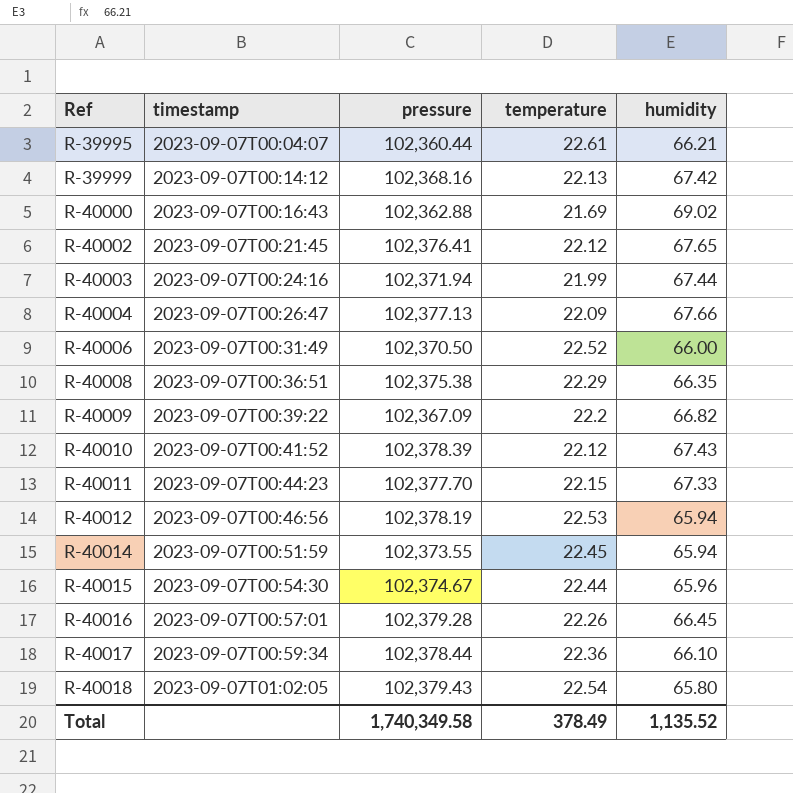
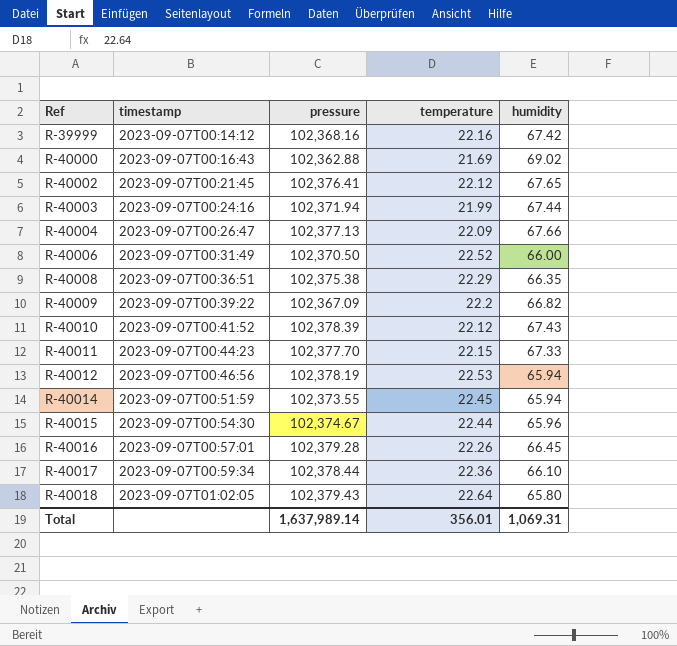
row R-39995: 2023-09-07T00:04:07 | 102,360.44 | 22.61 | 66.21 -> none
R-39999 | temperature: 22.13 -> 22.16
R-40018 | temperature: 22.54 -> 22.64
Total | pressure: 1,740,349.58 -> 1,637,989.14
Total | temperature: 378.49 -> 356.01
Total | humidity: 1,135.52 -> 1,069.31

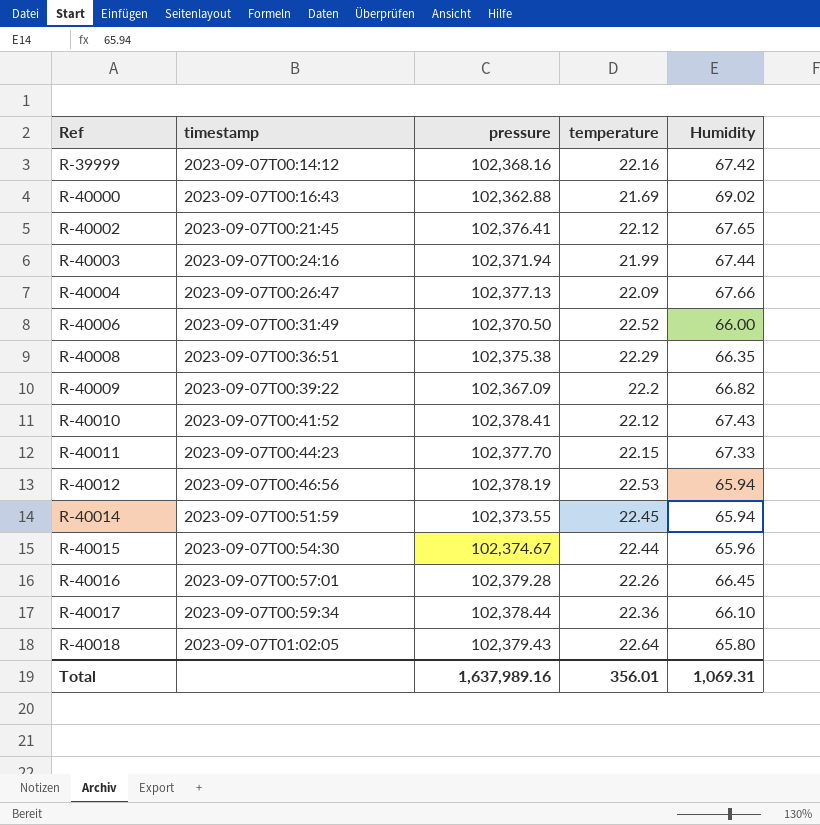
column name: humidity -> Humidity
R-40010 | pressure: 102,378.39 -> 102,378.41
Total | pressure: 1,637,989.14 -> 1,637,989.16

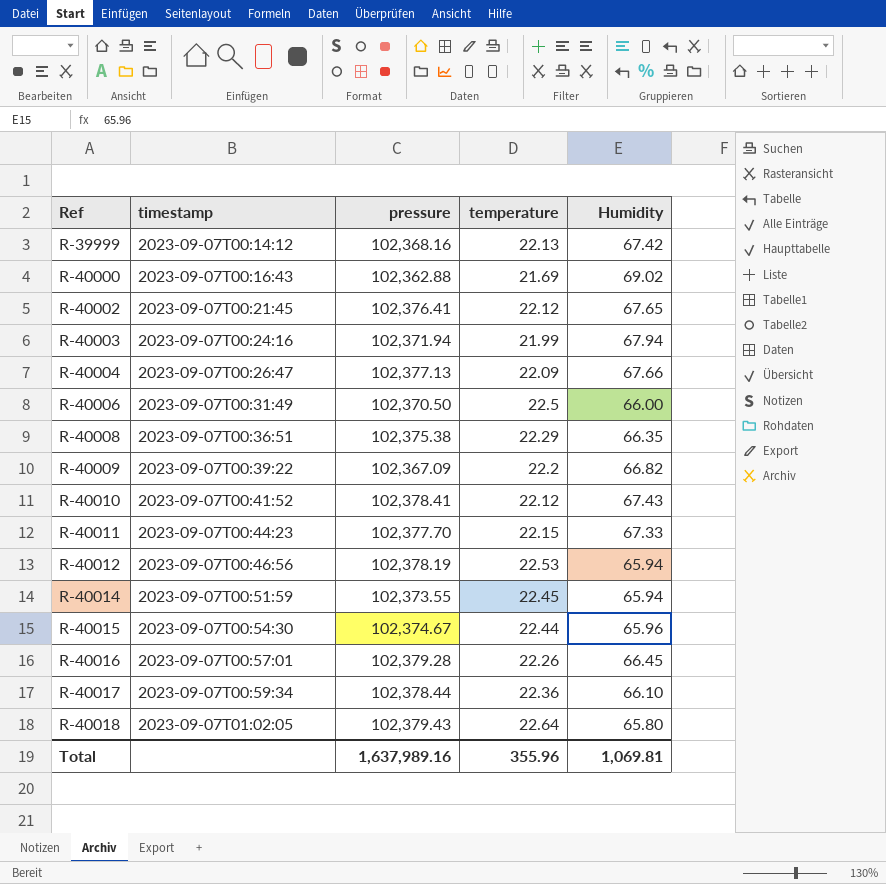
R-39999 | temperature: 22.16 -> 22.13
R-40003 | Humidity: 67.44 -> 67.94
R-40006 | temperature: 22.52 -> 22.5
Total | temperature: 356.01 -> 355.96
Total | Humidity: 1,069.31 -> 1,069.81

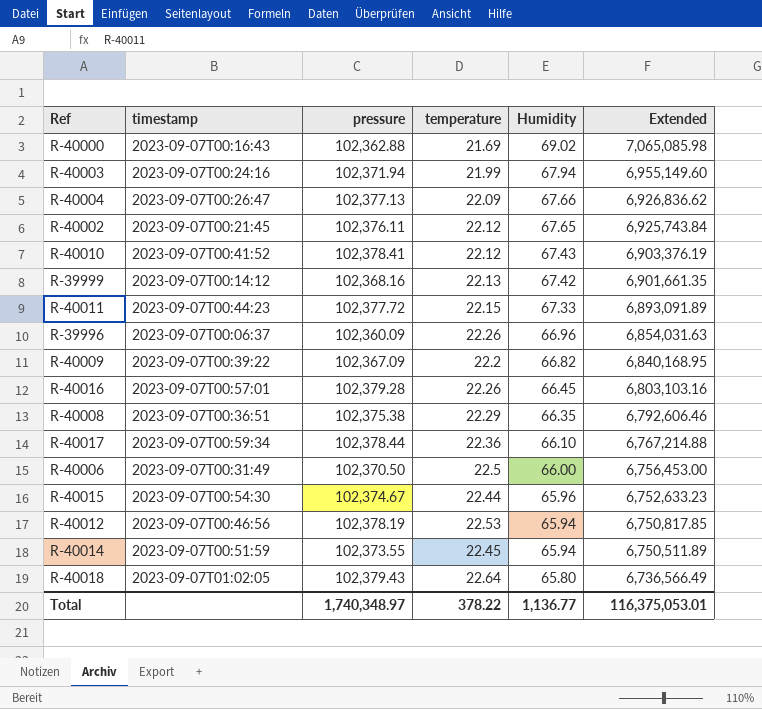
row order: Ref ascending -> Humidity descending
column Extended | formula: none -> [pressure] * [Humidity]
R-40002 | pressure: 102,376.41 -> 102,376.11
R-40011 | pressure: 102,377.70 -> 102,377.72
row R-39996: none -> 2023-09-07T00:06:37 | 102,360.09 | 22.26 | 66.96 | 6,854,031.63
Total | pressure: 1,637,989.16 -> 1,740,348.97
Total | temperature: 355.96 -> 378.22
Total | Humidity: 1,069.81 -> 1,136.77

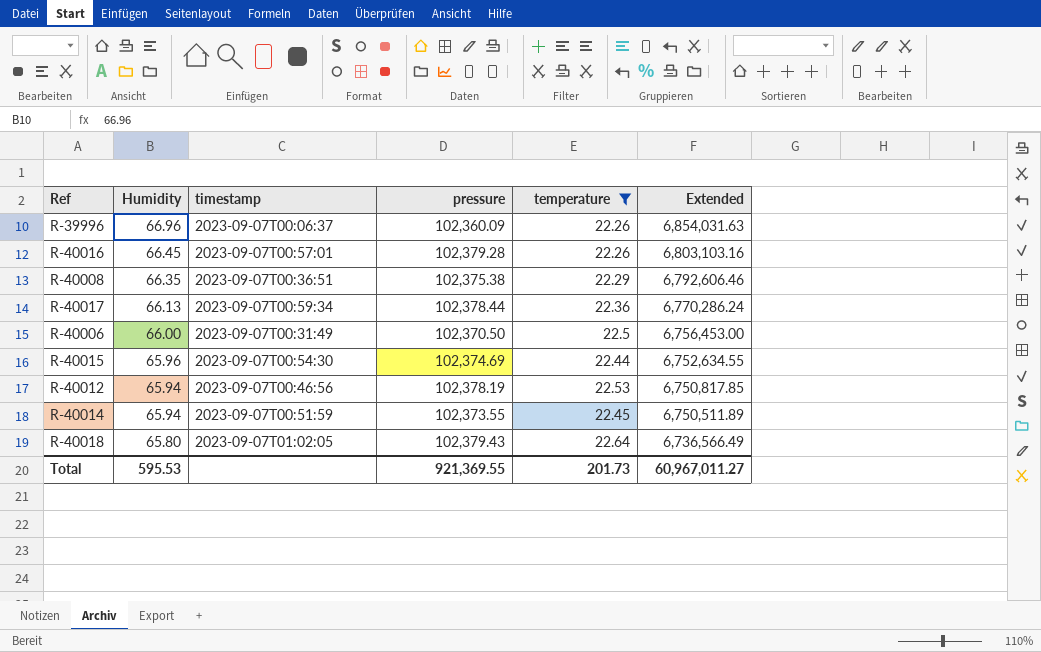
filter: none -> temperature >= 22.26
column Humidity | position: 5 -> 2
R-40017 | Humidity: 66.10 -> 66.13
R-40017 | Extended: 6,767,214.88 -> 6,770,286.24
R-40015 | pressure: 102,374.67 -> 102,374.69
R-40015 | Extended: 6,752,633.23 -> 6,752,634.55
Total | Humidity: 1,136.77 -> 595.53
Total | pressure: 1,740,348.97 -> 921,369.55
Total | temperature: 378.22 -> 201.73
Total | Extended: 116,375,053.01 -> 60,967,011.27

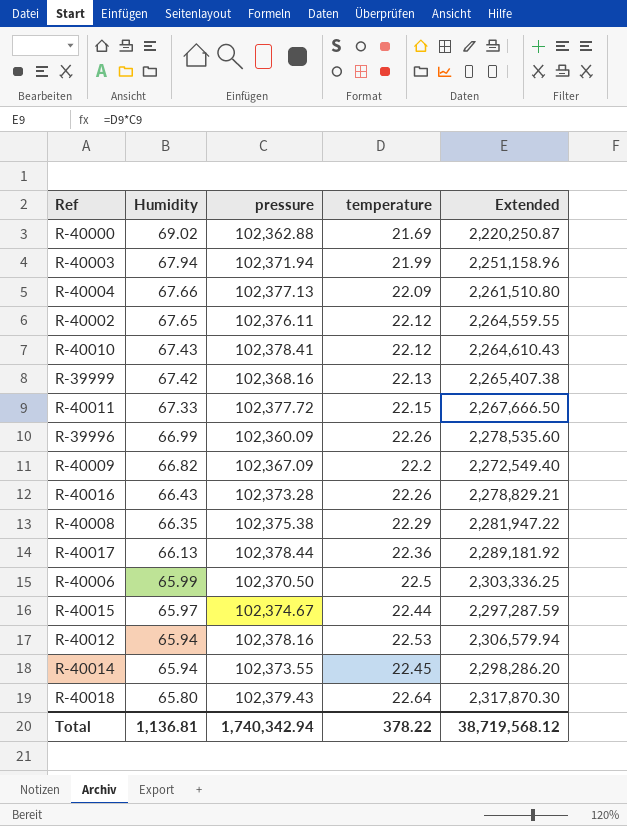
filter: temperature >= 22.26 -> none
column timestamp | position: 3 -> none
column Extended | formula: [Humidity] * [pressure] -> [pressure] * [temperature]
R-39996 | Humidity: 66.96 -> 66.99
R-40016 | Humidity: 66.45 -> 66.43
R-40016 | pressure: 102,379.28 -> 102,373.28
R-40006 | Humidity: 66.00 -> 65.99
R-40015 | Humidity: 65.96 -> 65.97
R-40015 | pressure: 102,374.69 -> 102,374.67
R-40012 | pressure: 102,378.19 -> 102,378.16
Total | Humidity: 595.53 -> 1,136.81
Total | pressure: 921,369.55 -> 1,740,342.94
Total | temperature: 201.73 -> 378.22
Total | Extended: 60,967,011.27 -> 38,719,568.12

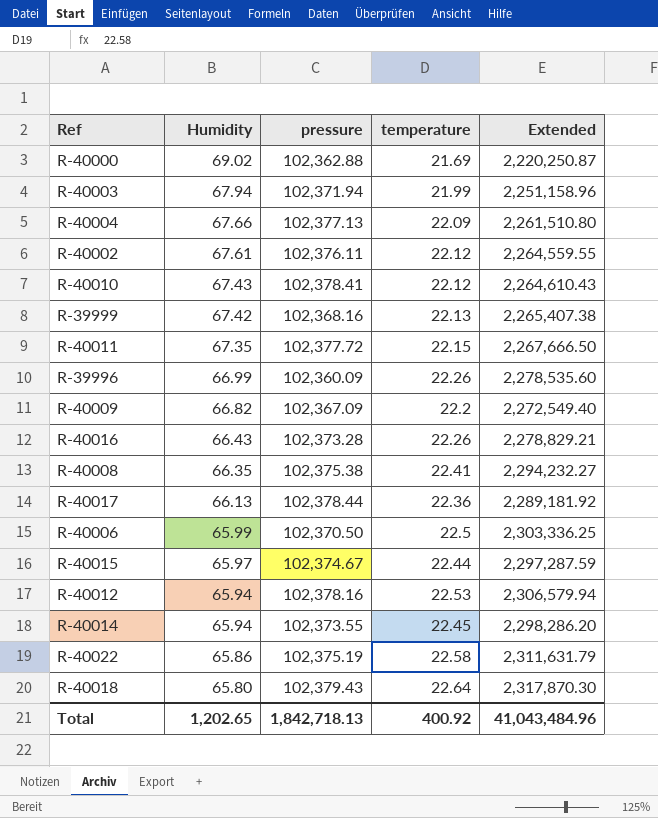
R-40002 | Humidity: 67.65 -> 67.61
R-40011 | Humidity: 67.33 -> 67.35
R-40008 | temperature: 22.29 -> 22.41
R-40008 | Extended: 2,281,947.22 -> 2,294,232.27
row R-40022: none -> 65.86 | 102,375.19 | 22.58 | 2,311,631.79
Total | Humidity: 1,136.81 -> 1,202.65
Total | pressure: 1,740,342.94 -> 1,842,718.13
Total | temperature: 378.22 -> 400.92
Total | Extended: 38,719,568.12 -> 41,043,484.96

